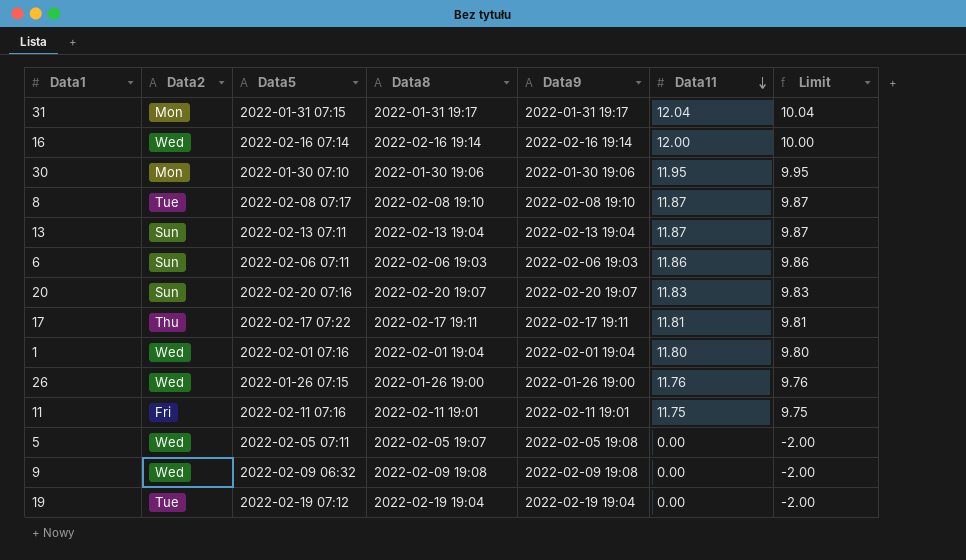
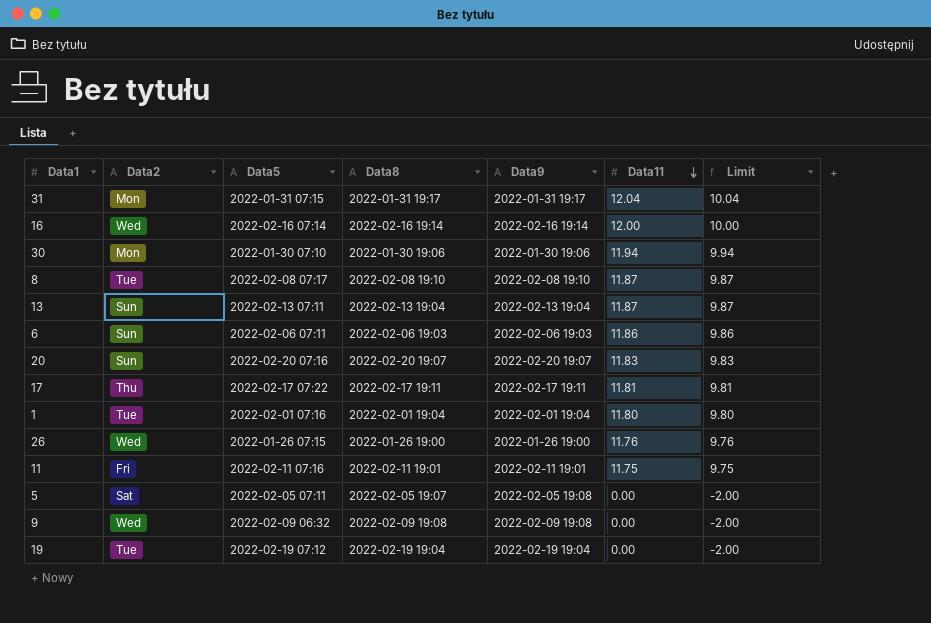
30 | Data11: 11.95 -> 11.94
30 | Limit: 9.95 -> 9.94
1 | Data2: Wed -> Tue
5 | Data2: Wed -> Sat

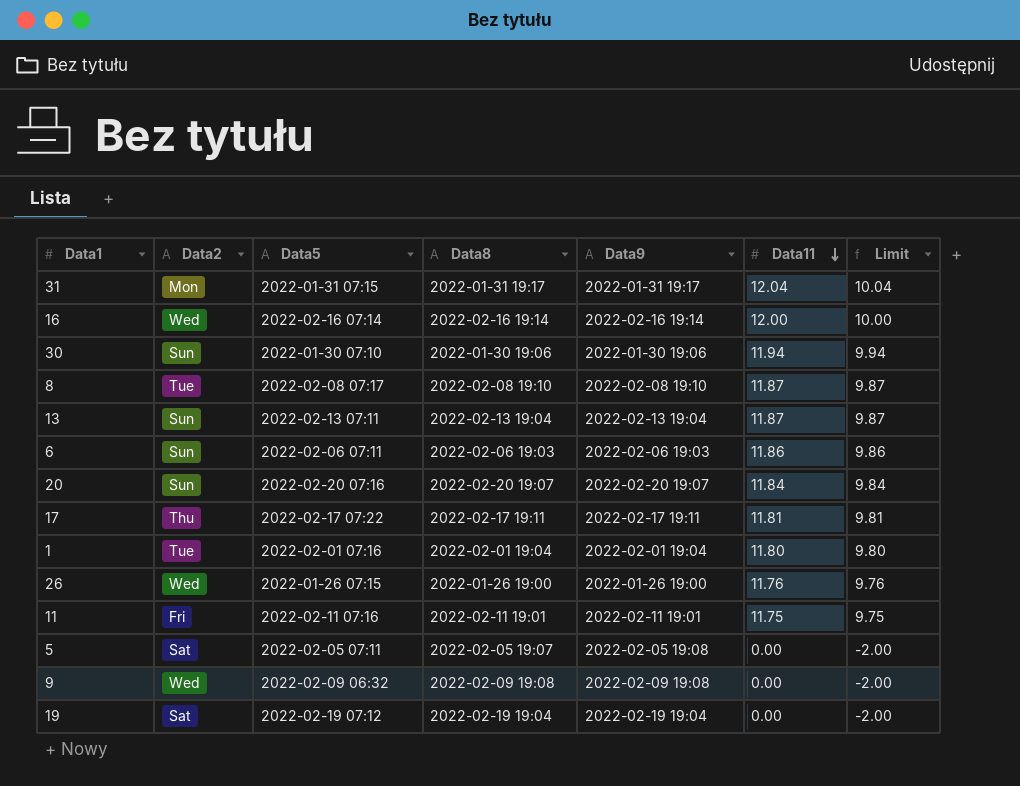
30 | Data2: Mon -> Sun
20 | Data11: 11.83 -> 11.84
20 | Limit: 9.83 -> 9.84
19 | Data2: Tue -> Sat

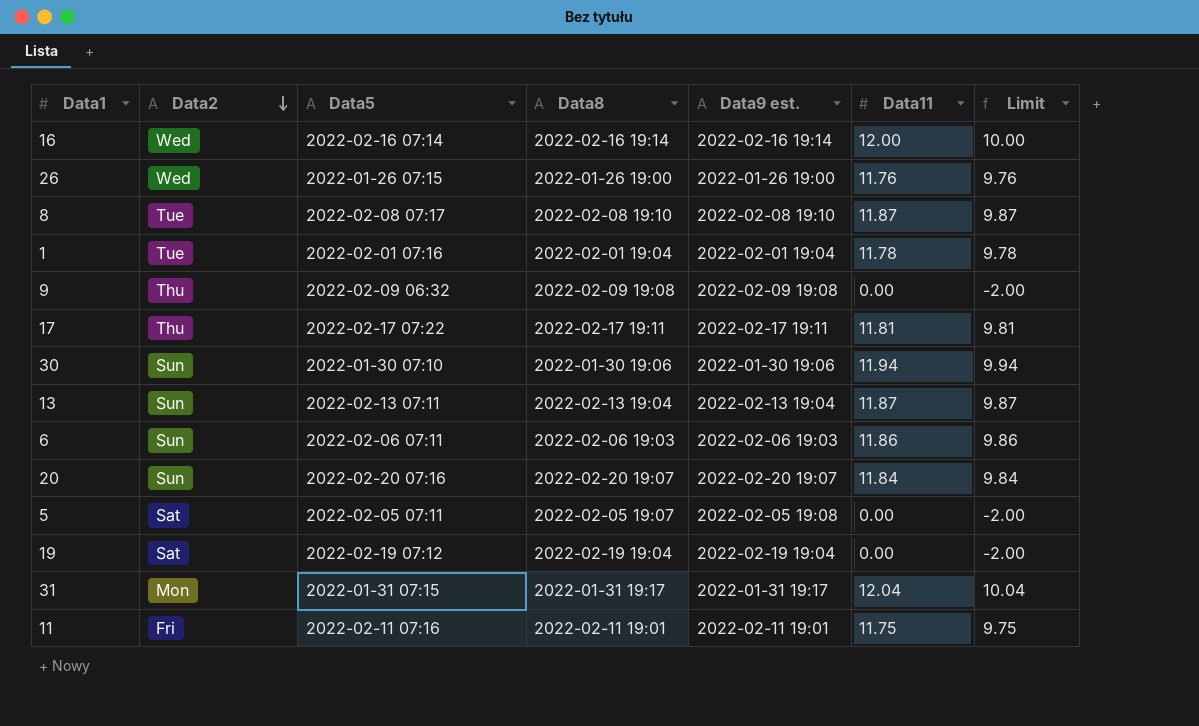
row order: Data11 descending -> Data2 descending
column name: Data9 -> Data9 est.
1 | Data11: 11.80 -> 11.78
1 | Limit: 9.80 -> 9.78
9 | Data2: Wed -> Thu

